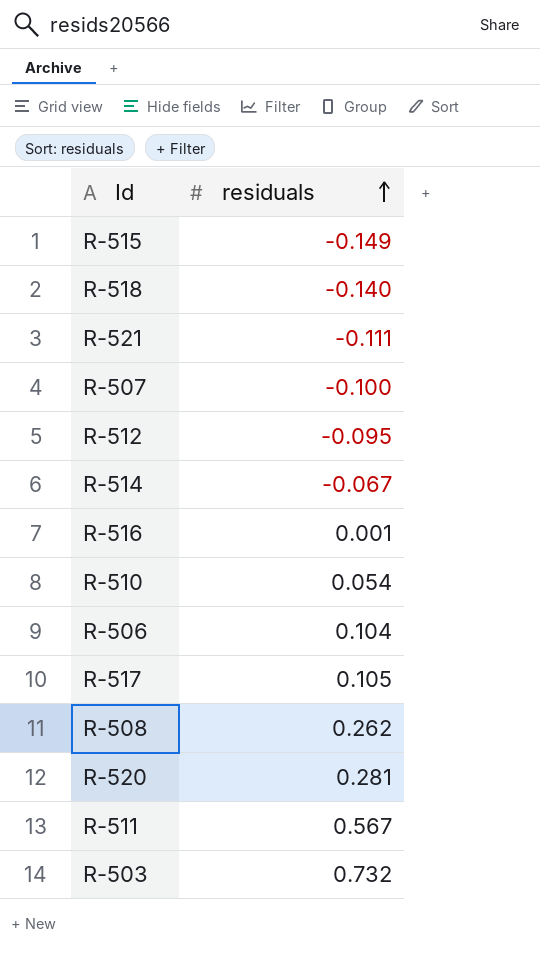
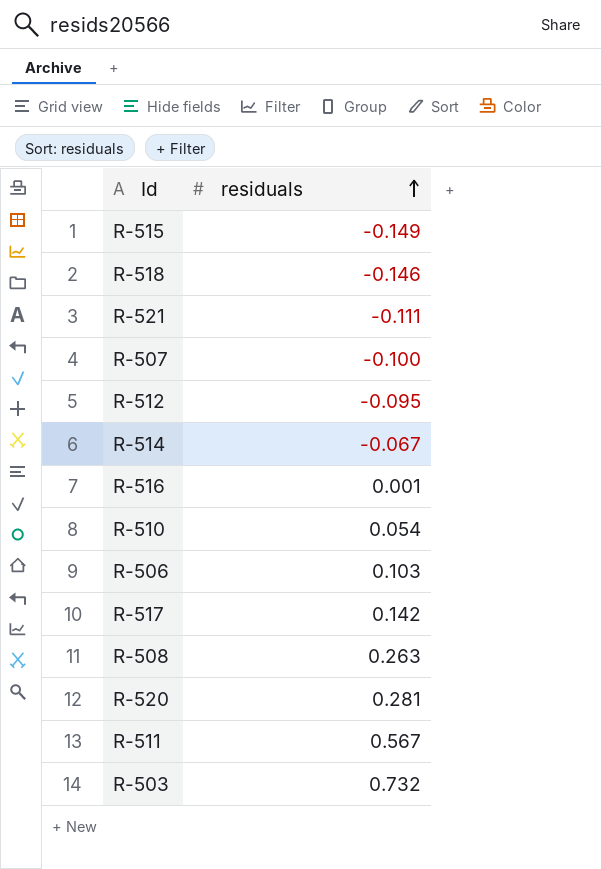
R-518 | residuals: -0.140 -> -0.146
R-506 | residuals: 0.104 -> 0.103
R-517 | residuals: 0.105 -> 0.142
R-508 | residuals: 0.262 -> 0.263

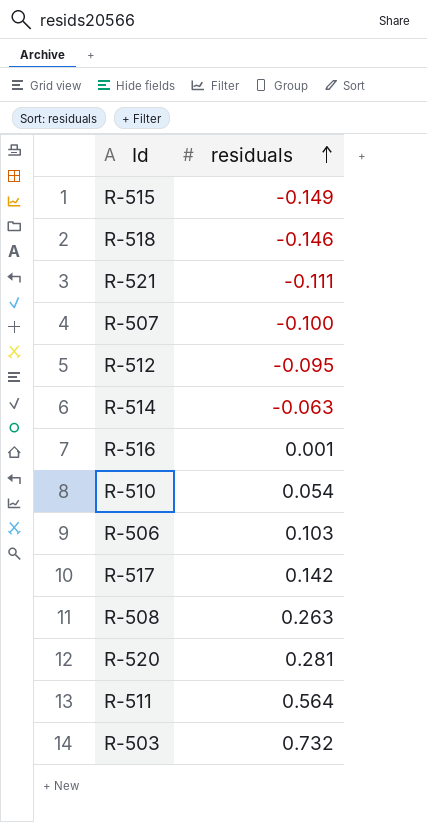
R-514 | residuals: -0.067 -> -0.063
R-511 | residuals: 0.567 -> 0.564

